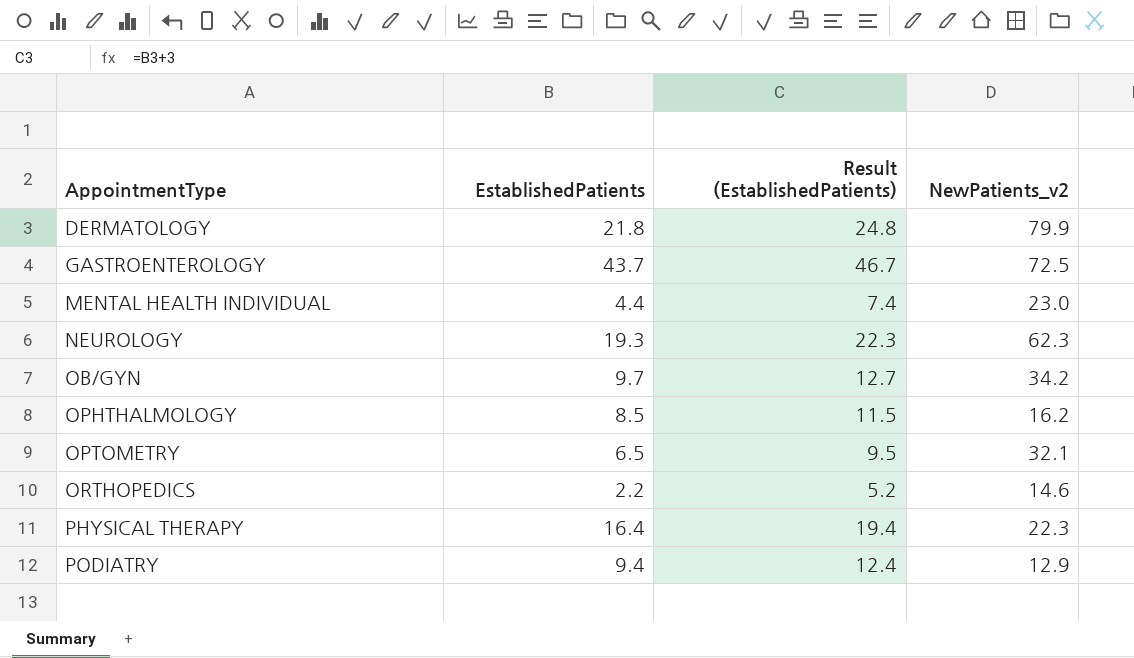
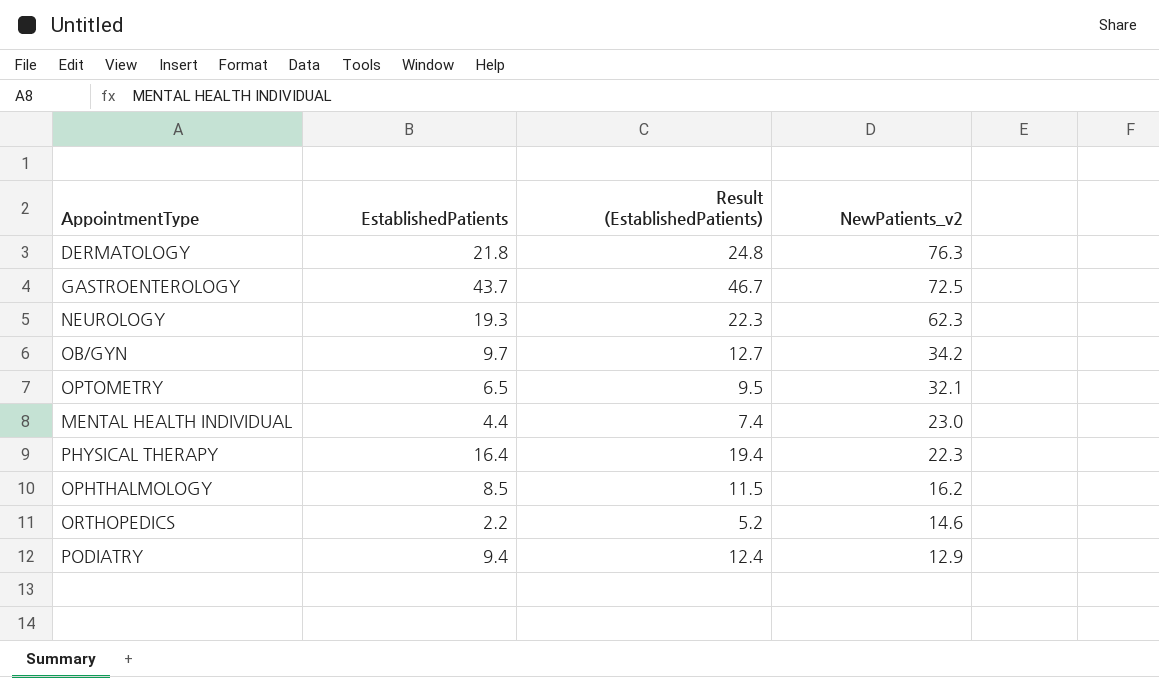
row order: AppointmentType ascending -> NewPatients_v2 descending
DERMATOLOGY | NewPatients_v2: 79.9 -> 76.3

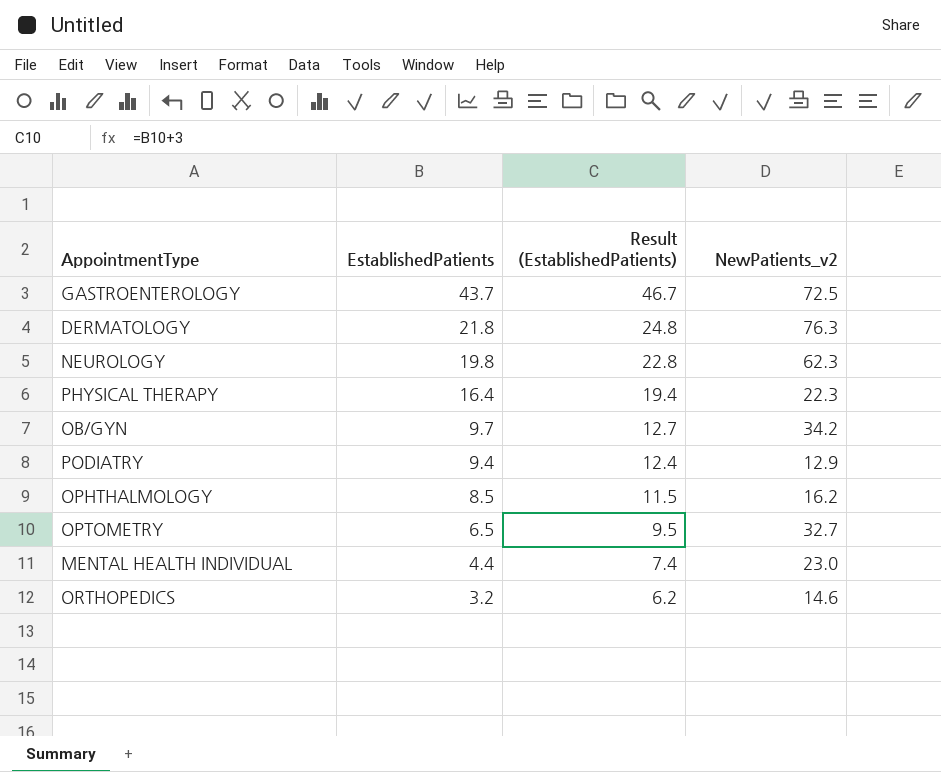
row order: NewPatients_v2 descending -> EstablishedPatients descending
NEUROLOGY | EstablishedPatients: 19.3 -> 19.8
NEUROLOGY | Result (EstablishedPatients): 22.3 -> 22.8
OPTOMETRY | NewPatients_v2: 32.1 -> 32.7
ORTHOPEDICS | EstablishedPatients: 2.2 -> 3.2
ORTHOPEDICS | Result (EstablishedPatients): 5.2 -> 6.2

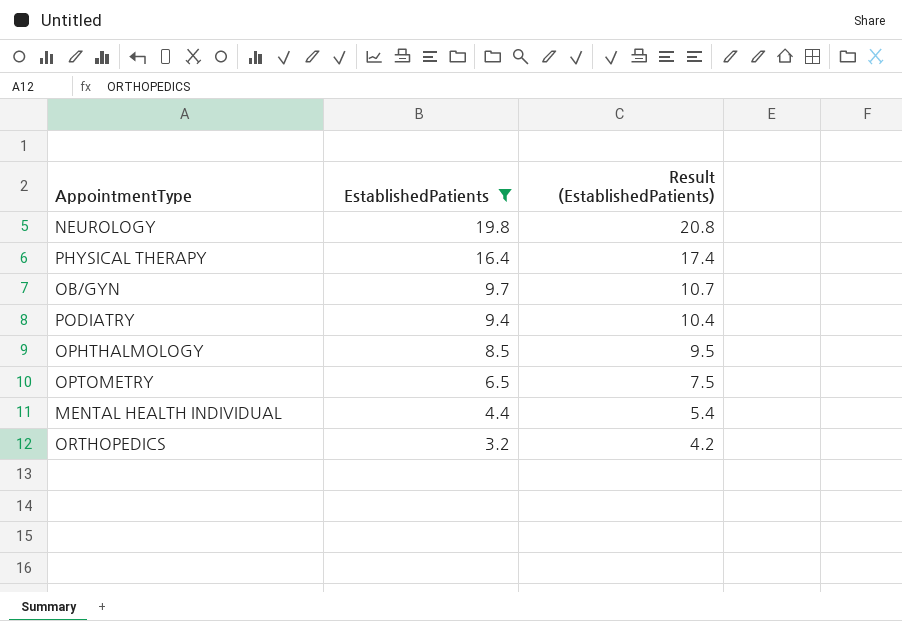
filter: none -> EstablishedPatients <= 19.8
column NewPatients_v2 | position: 4 -> none
column Result (EstablishedPatients) | formula: [EstablishedPatients] + 3 -> [EstablishedPatients] + 1

